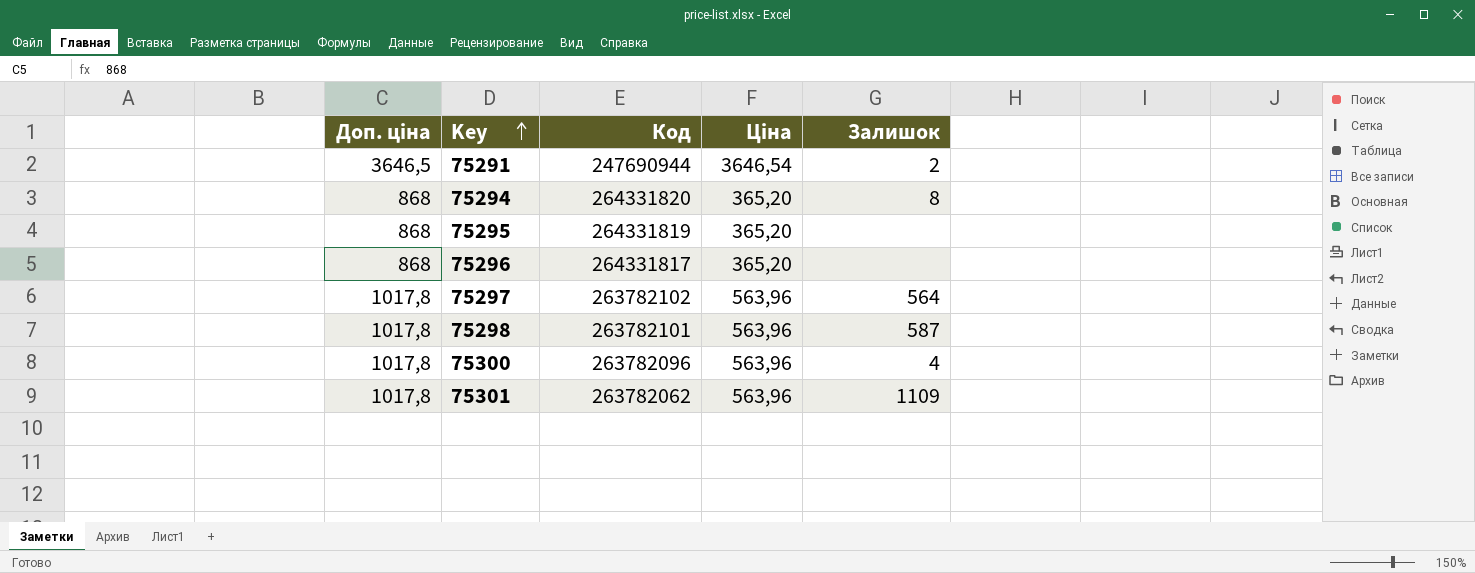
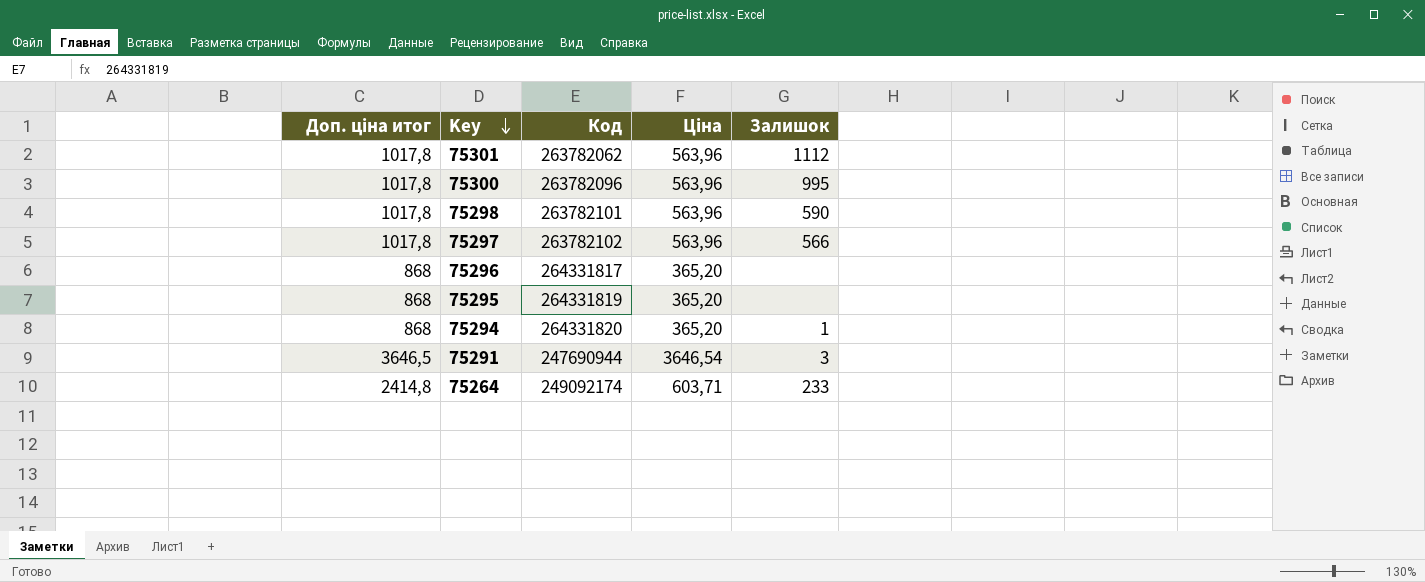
row order: Key ascending -> Key descending
column name: Доп. ціна -> Доп. ціна итог
75301 | Залишок: 1109 -> 1112
75300 | Залишок: 4 -> 995
75298 | Залишок: 587 -> 590
75297 | Залишок: 564 -> 566
75294 | Залишок: 8 -> 1
75291 | Залишок: 2 -> 3
row 75264: none -> 2414,8 | 249092174 | 603,71 | 233

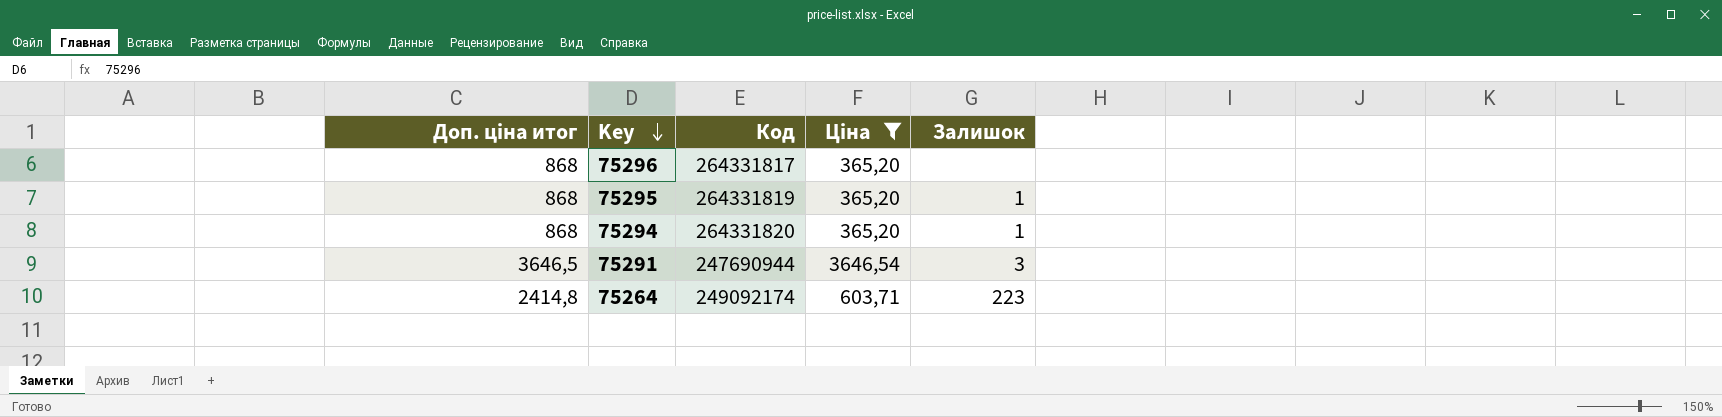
filter: none -> Ціна != 563,96
75295 | Залишок: none -> 1
75264 | Залишок: 233 -> 223

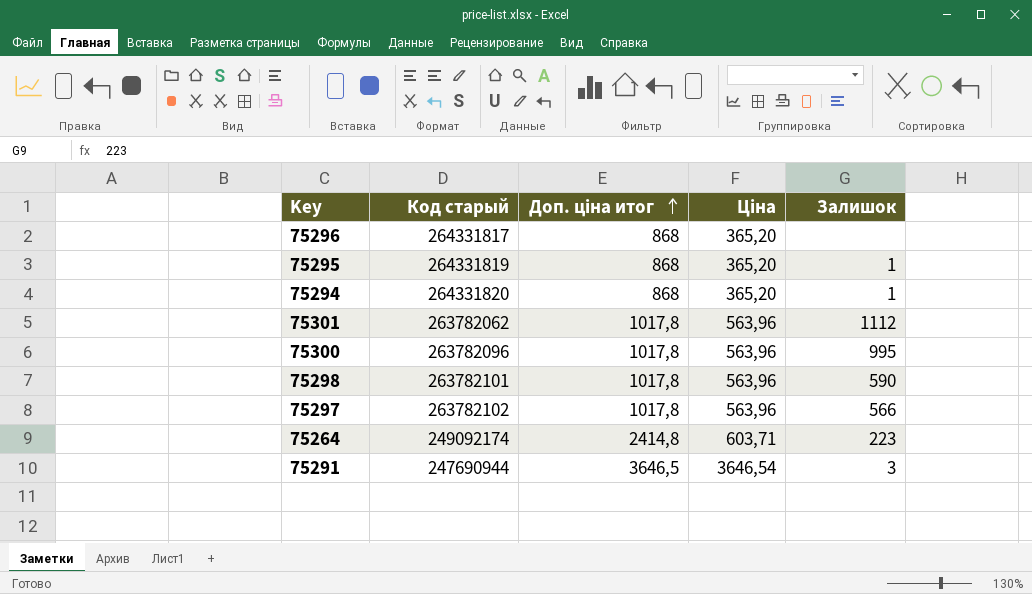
filter: Ціна != 563,96 -> none
row order: Key descending -> Доп. ціна итог ascending
column name: Код -> Код старый
column Доп. ціна итог | position: 1 -> 3

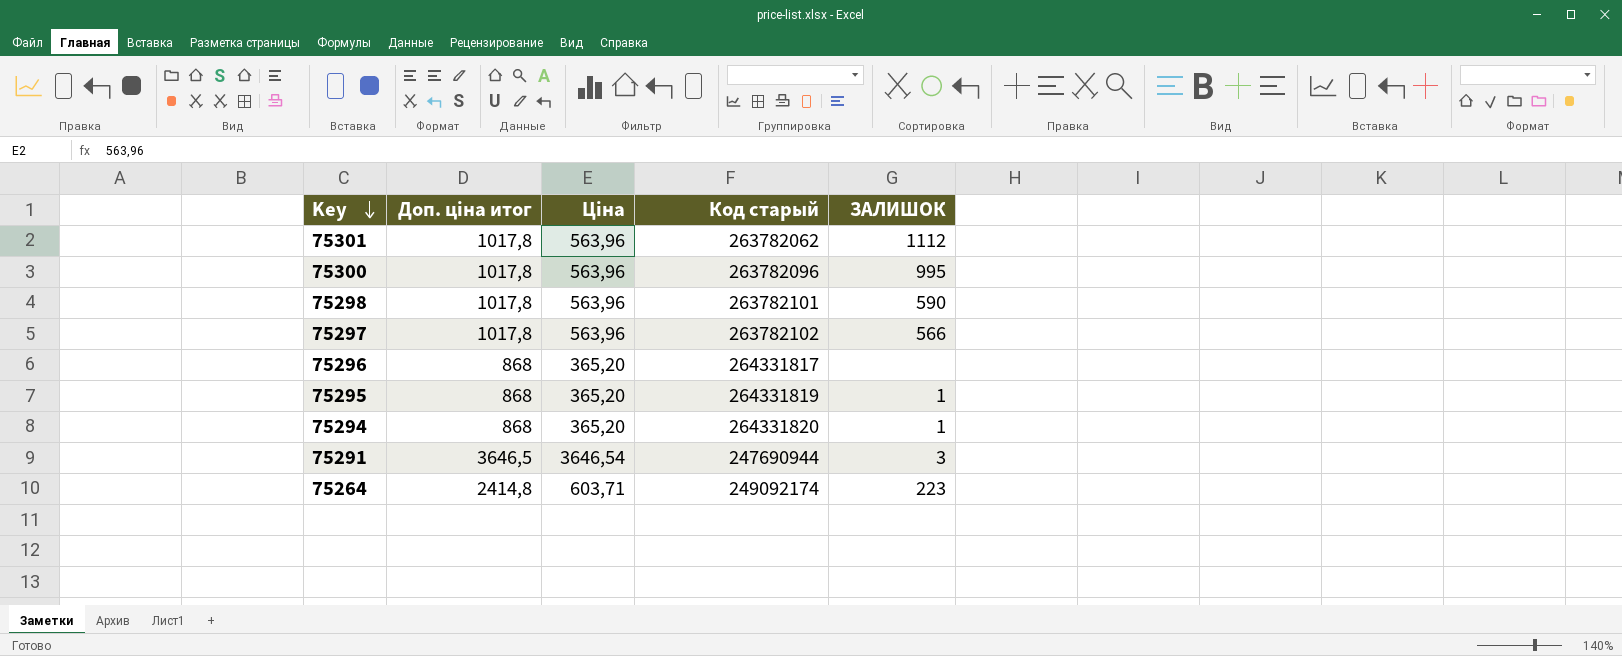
row order: Доп. ціна итог ascending -> Key descending
column Код старый | position: 2 -> 4
column name: Залишок -> ЗАЛИШОК

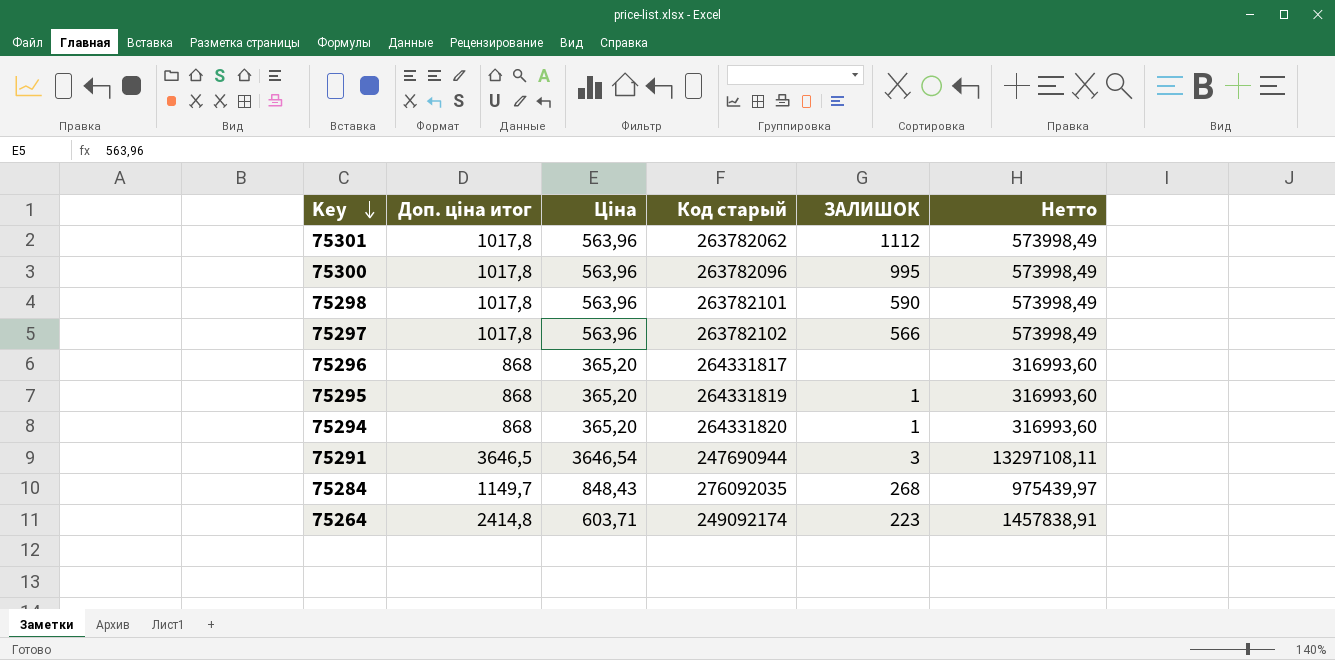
column Нетто | formula: none -> [Доп. ціна итог] * [Ціна]
row 75284: none -> 1149,7 | 848,43 | 276092035 | 268 | 975439,97

